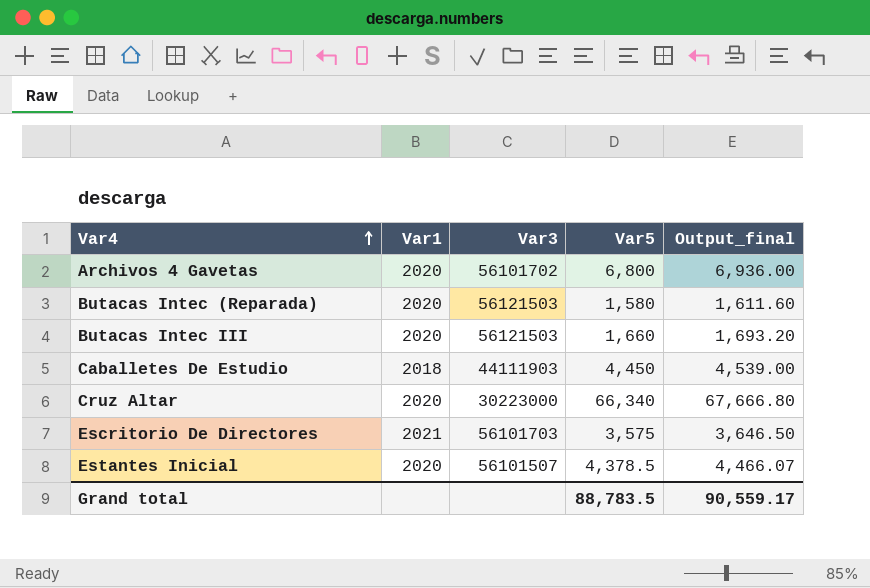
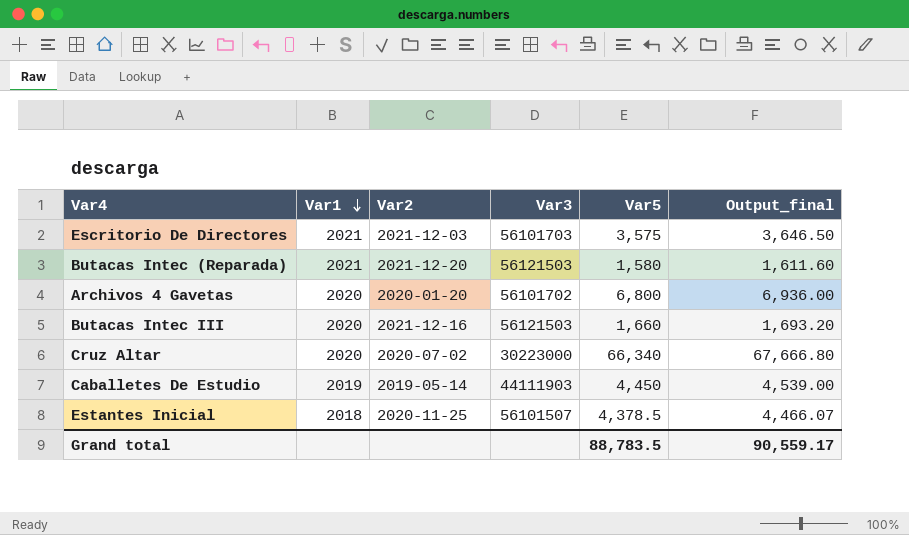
row order: Var4 ascending -> Var1 descending
column Var2 | position: none -> 3
Butacas Intec (Reparada) | Var1: 2020 -> 2021
Caballetes De Estudio | Var1: 2018 -> 2019
Estantes Inicial | Var1: 2020 -> 2018

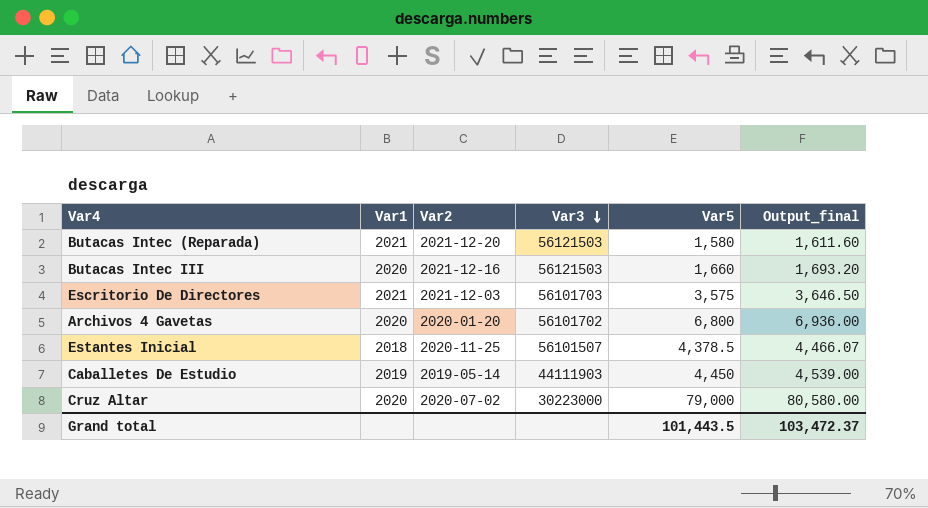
row order: Var1 descending -> Var3 descending
Cruz Altar | Var5: 66,340 -> 79,000
Cruz Altar | Output_final: 67,666.80 -> 80,580.00
Grand total | Var5: 88,783.5 -> 101,443.5
Grand total | Output_final: 90,559.17 -> 103,472.37

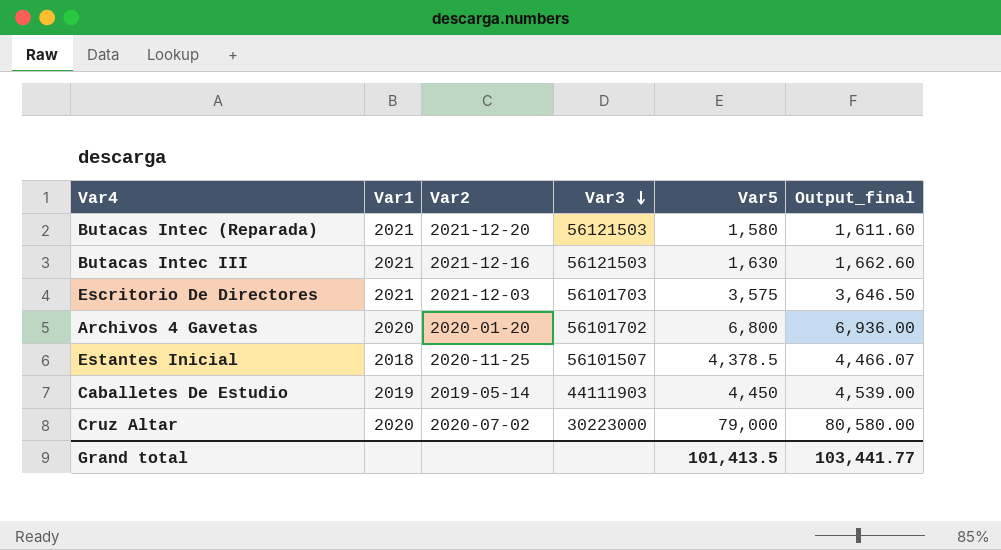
Butacas Intec III | Var1: 2020 -> 2021
Butacas Intec III | Var5: 1,660 -> 1,630
Butacas Intec III | Output_final: 1,693.20 -> 1,662.60
Grand total | Var5: 101,443.5 -> 101,413.5
Grand total | Output_final: 103,472.37 -> 103,441.77

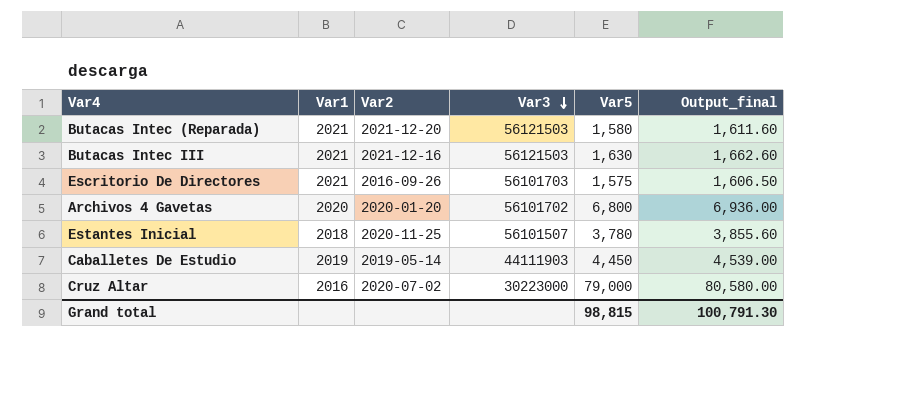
Escritorio De Directores | Var2: 2021-12-03 -> 2016-09-26
Escritorio De Directores | Var5: 3,575 -> 1,575
Escritorio De Directores | Output_final: 3,646.50 -> 1,606.50
Estantes Inicial | Var5: 4,378.5 -> 3,780
Estantes Inicial | Output_final: 4,466.07 -> 3,855.60
Cruz Altar | Var1: 2020 -> 2016
Grand total | Var5: 101,413.5 -> 98,815
Grand total | Output_final: 103,441.77 -> 100,791.30

